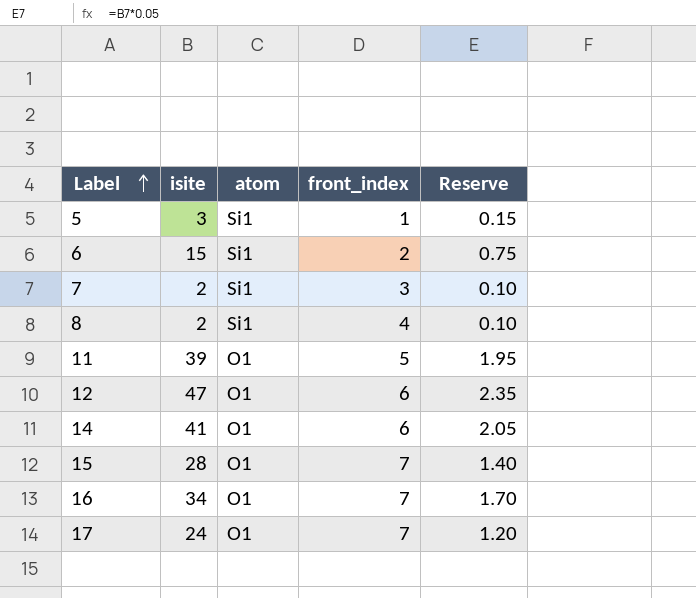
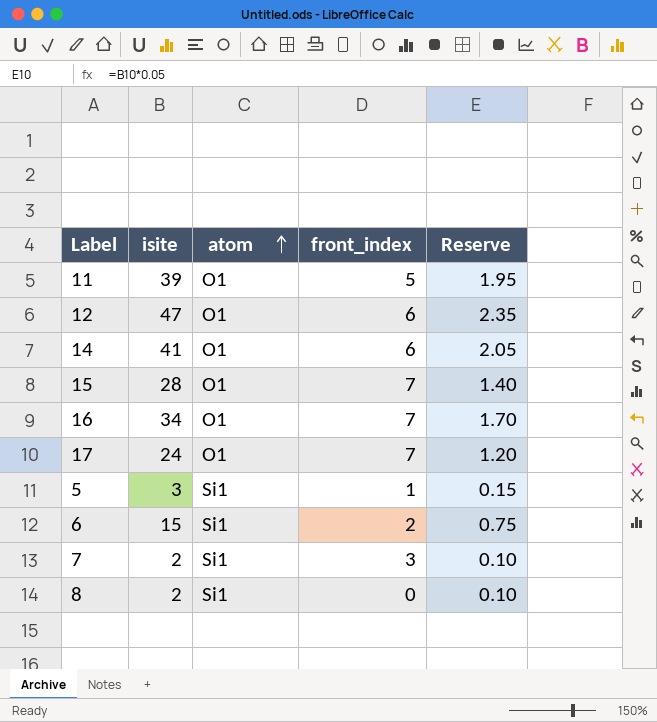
row order: Label ascending -> atom ascending
8 | front_index: 4 -> 0

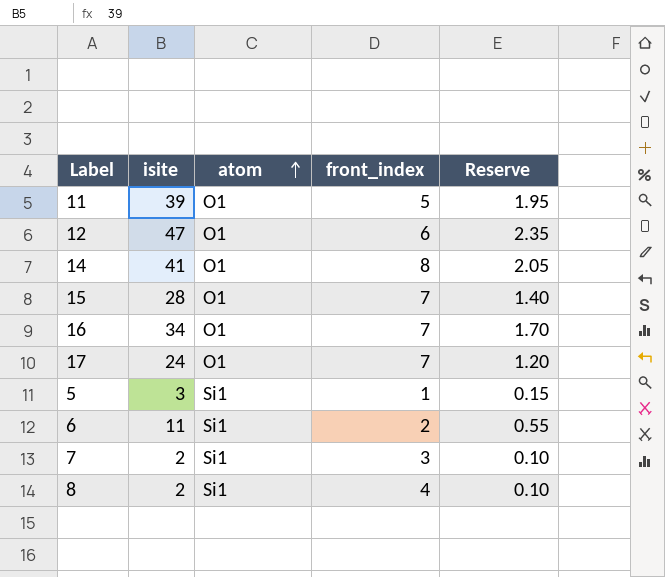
14 | front_index: 6 -> 8
6 | isite: 15 -> 11
6 | Reserve: 0.75 -> 0.55
8 | front_index: 0 -> 4

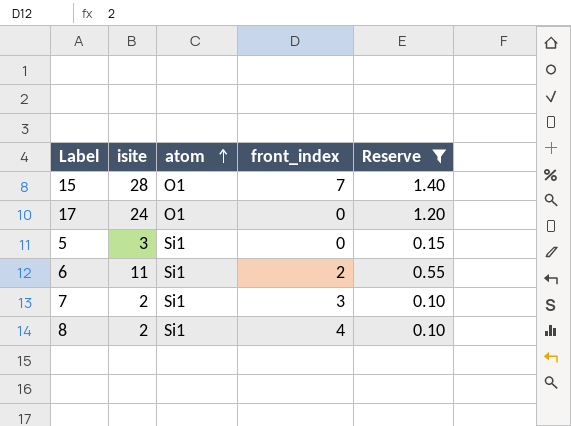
filter: none -> Reserve <= 1.40
17 | front_index: 7 -> 0
5 | front_index: 1 -> 0

